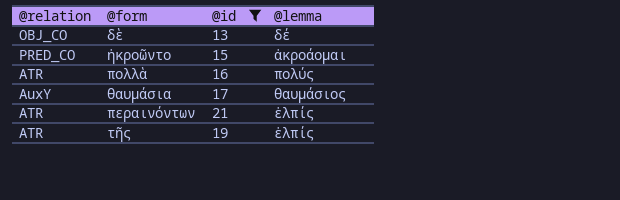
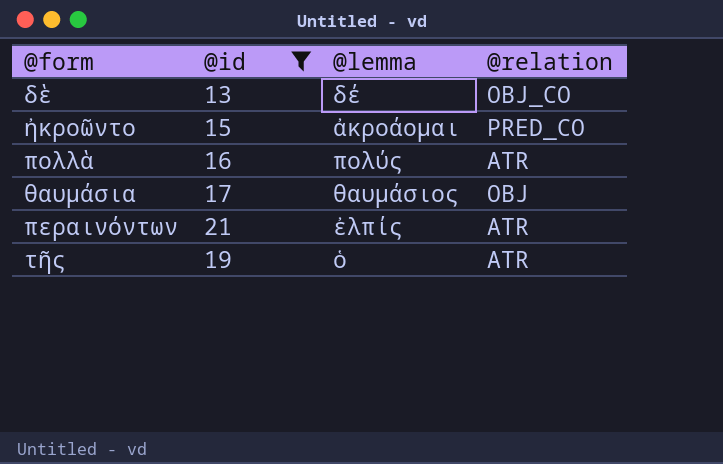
column @relation | position: 1 -> 4
θαυμάσια | @relation: AuxY -> OBJ
τῆς | @lemma: ἐλπίς -> ὁ

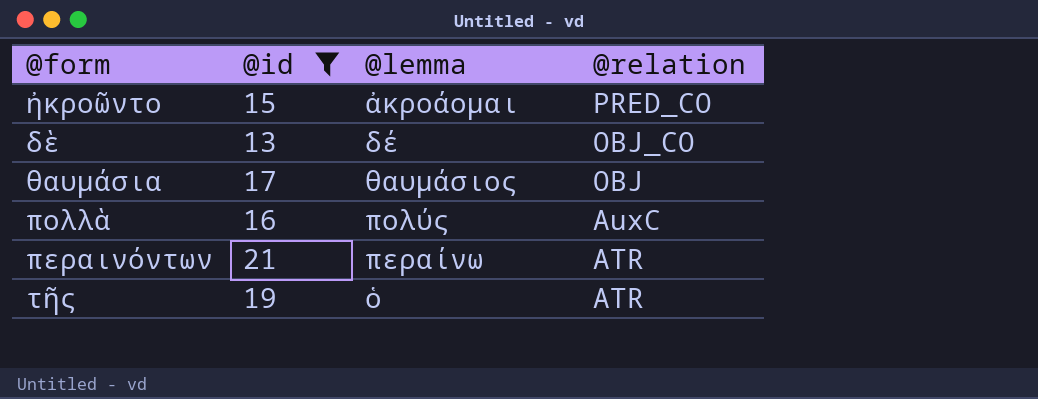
row order: none -> @relation descending
πολλὰ | @relation: ATR -> AuxC
περαινόντων | @lemma: ἐλπίς -> περαίνω

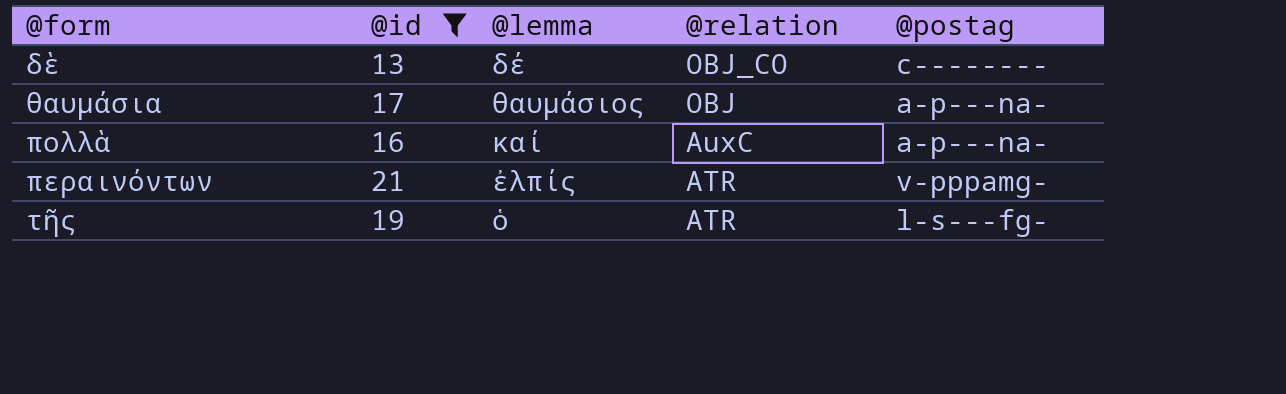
column @postag | position: none -> 5
row ἠκροῶντο: 15 | ἀκροάομαι | PRED_CO -> none
πολλὰ | @lemma: πολύς -> καί
περαινόντων | @lemma: περαίνω -> ἐλπίς

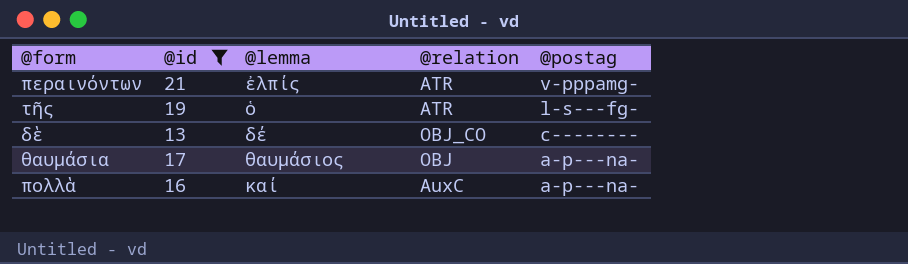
row order: @relation descending -> @postag descending

